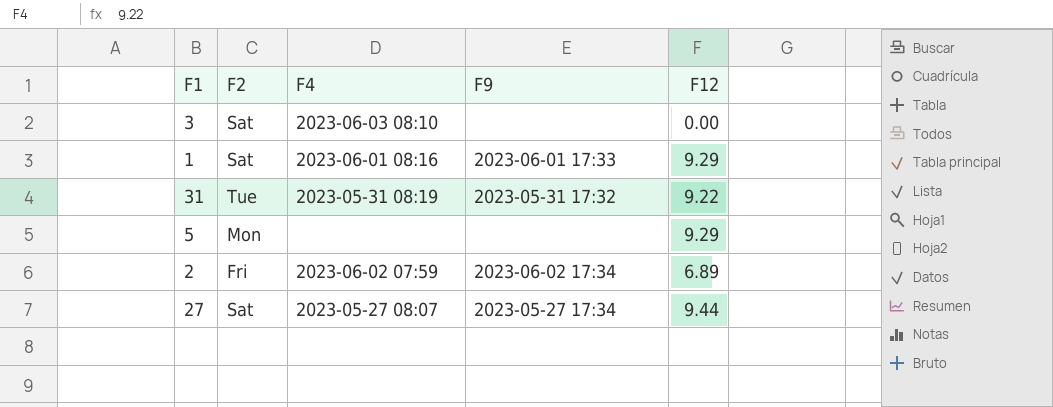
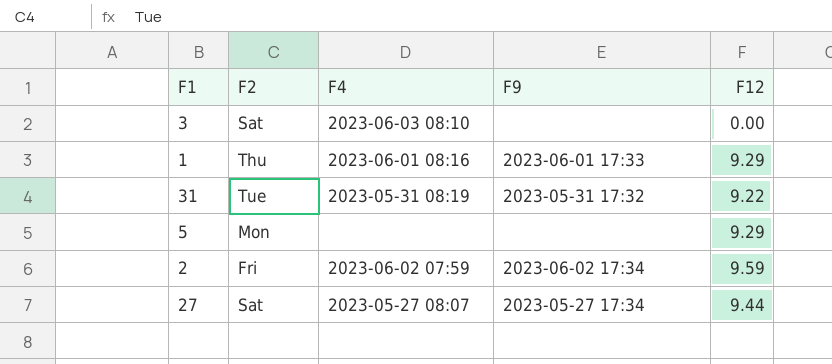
1 | F2: Sat -> Thu
2 | F12: 6.89 -> 9.59

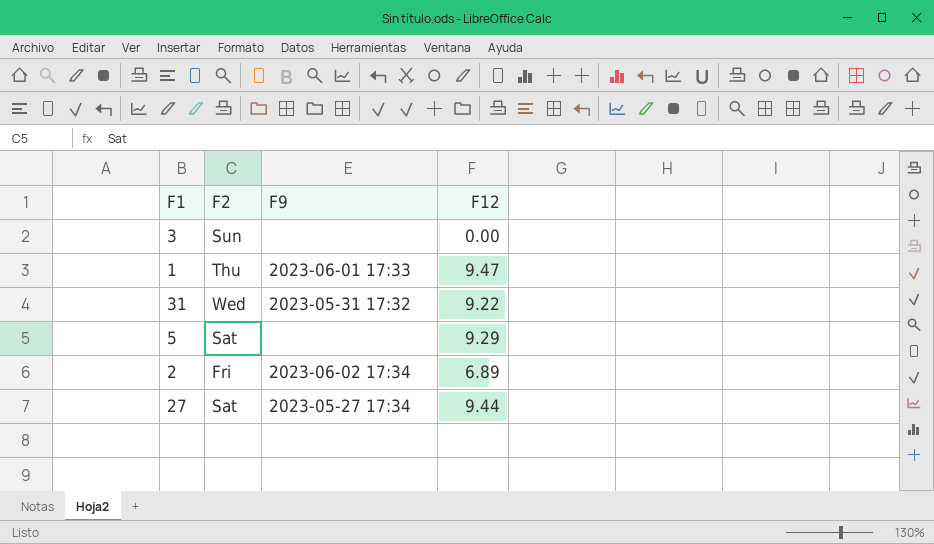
column F4 | position: 3 -> none
3 | F2: Sat -> Sun
1 | F12: 9.29 -> 9.47
31 | F2: Tue -> Wed
5 | F2: Mon -> Sat
2 | F12: 9.59 -> 6.89

